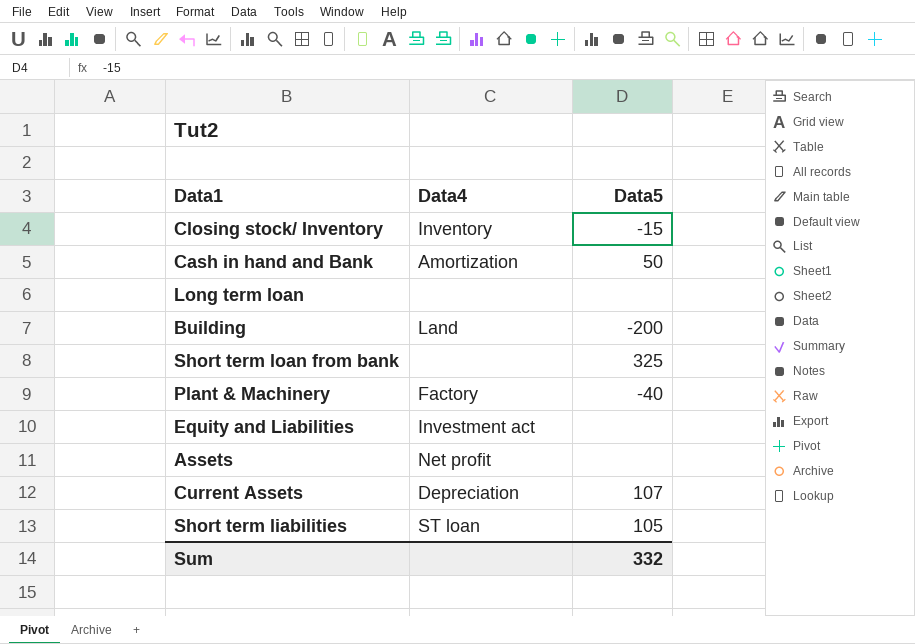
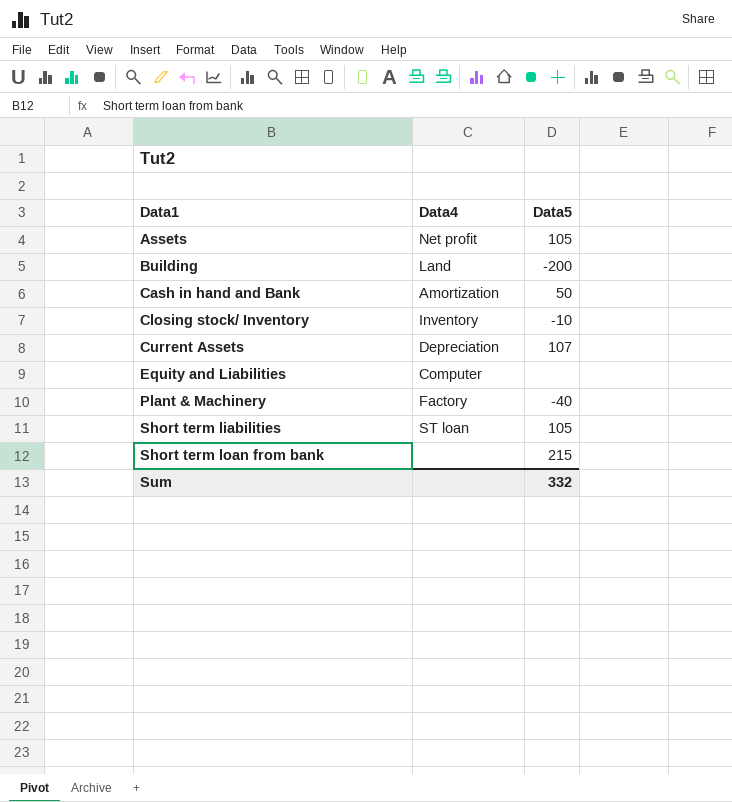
row order: none -> Data1 ascending
row Long term loan: none | none -> none
Assets | Data5: none -> 105
Closing stock/ Inventory | Data5: -15 -> -10
Equity and Liabilities | Data4: Investment act -> Computer
Short term loan from bank | Data5: 325 -> 215

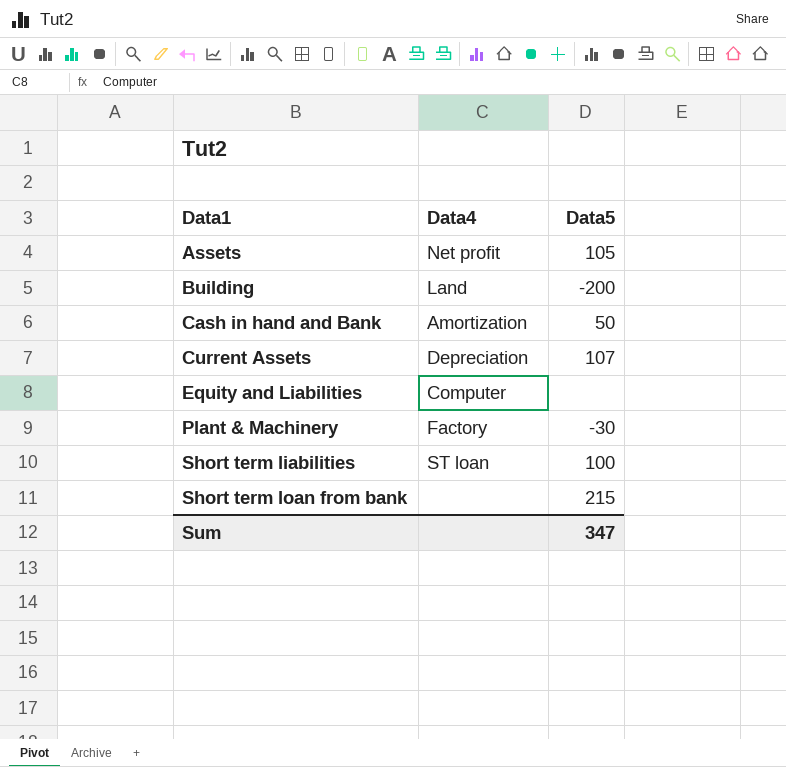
row Closing stock/ Inventory: Inventory | -10 -> none
Plant & Machinery | Data5: -40 -> -30
Short term liabilities | Data5: 105 -> 100
Sum | Data5: 332 -> 347

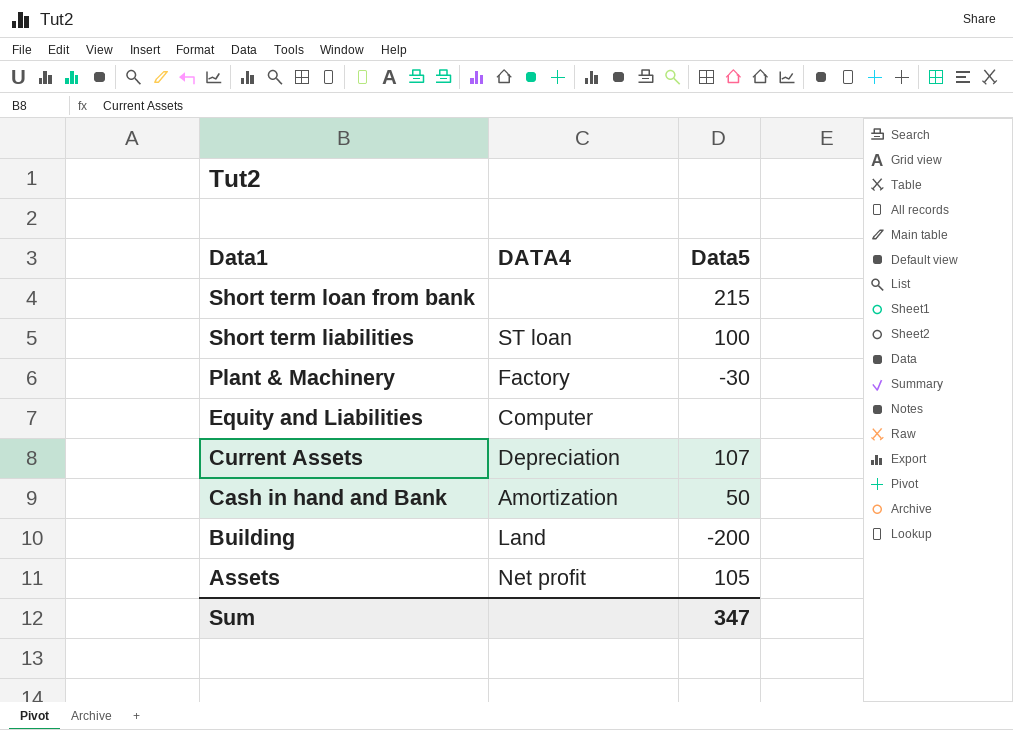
row order: Data1 ascending -> Data1 descending
column name: Data4 -> DATA4

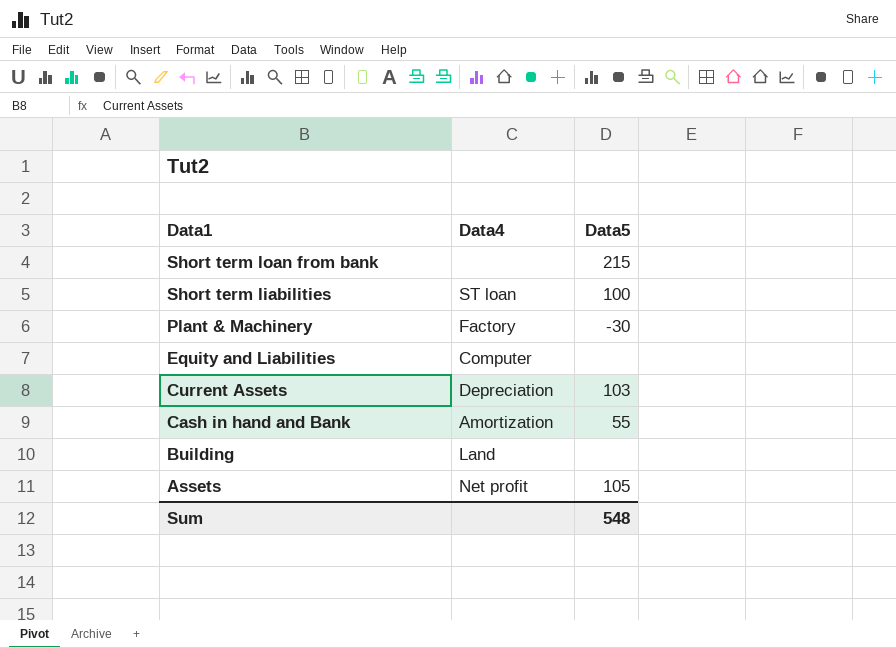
column name: DATA4 -> Data4
Current Assets | Data5: 107 -> 103
Cash in hand and Bank | Data5: 50 -> 55
Building | Data5: -200 -> none
Sum | Data5: 347 -> 548

